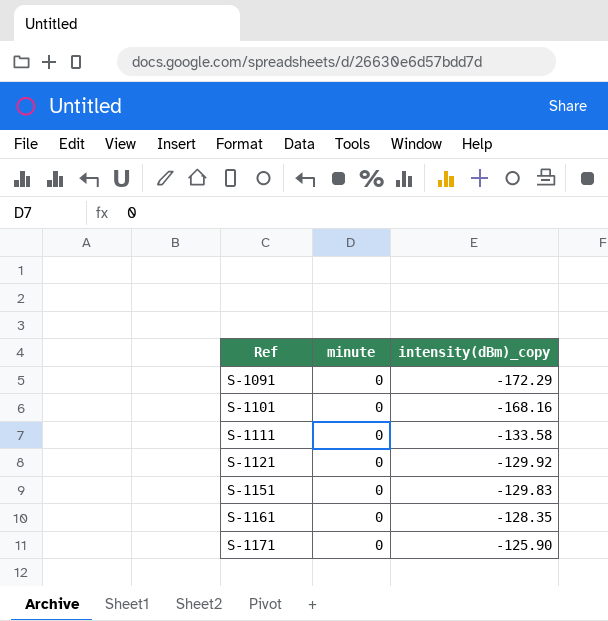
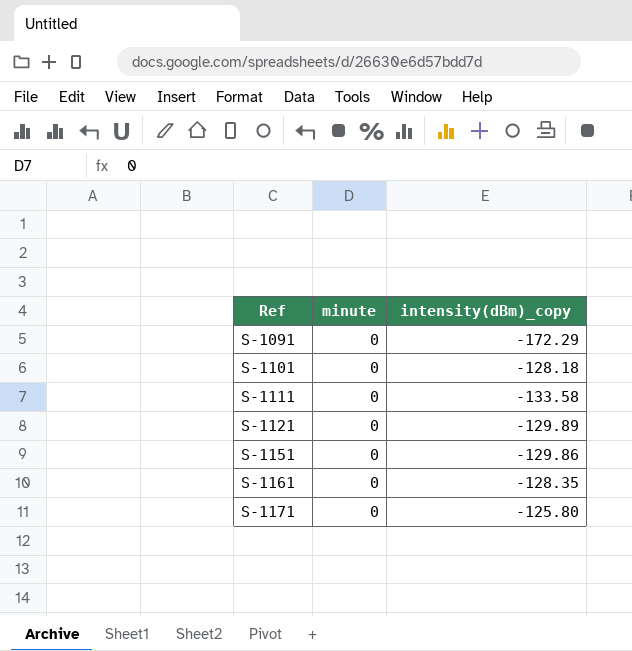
S-1101 | intensity(dBm)_copy: -168.16 -> -128.18
S-1121 | intensity(dBm)_copy: -129.92 -> -129.89
S-1151 | intensity(dBm)_copy: -129.83 -> -129.86
S-1171 | intensity(dBm)_copy: -125.90 -> -125.80

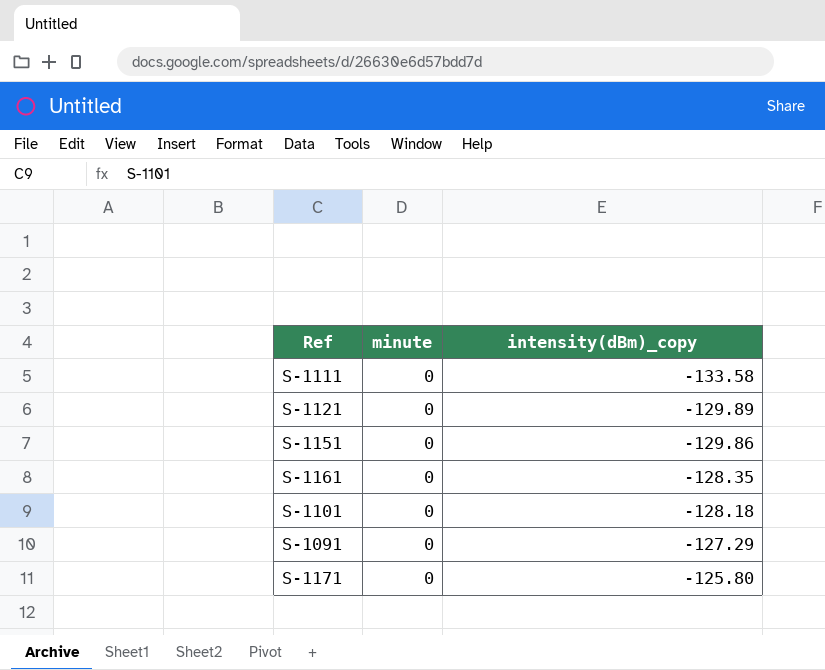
row order: Ref ascending -> intensity(dBm)_copy ascending
S-1091 | intensity(dBm)_copy: -172.29 -> -127.29

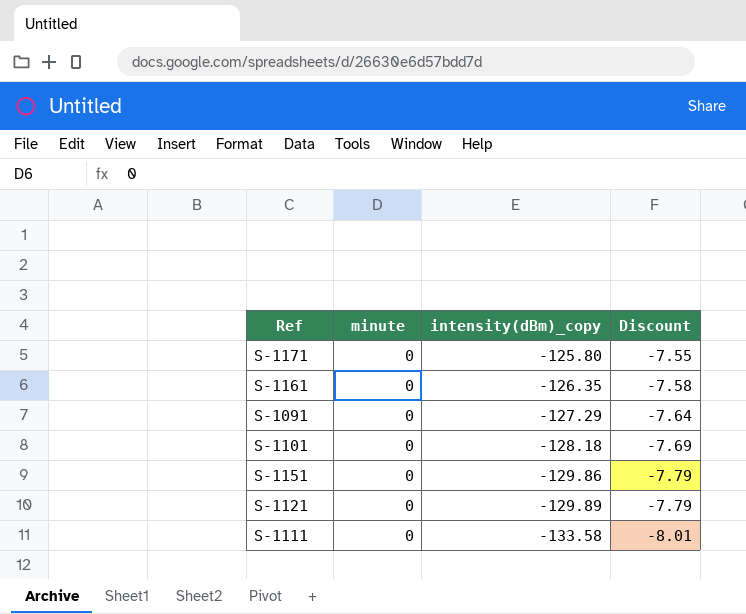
row order: intensity(dBm)_copy ascending -> intensity(dBm)_copy descending
column Discount | formula: none -> [intensity(dBm)_copy] * 0.06
S-1161 | intensity(dBm)_copy: -128.35 -> -126.35

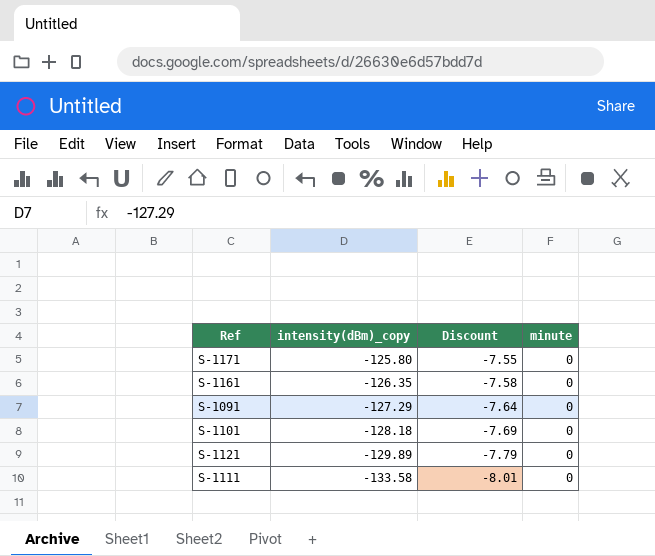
column minute | position: 2 -> 4
row S-1151: 0 | -129.86 | -7.79 -> none

